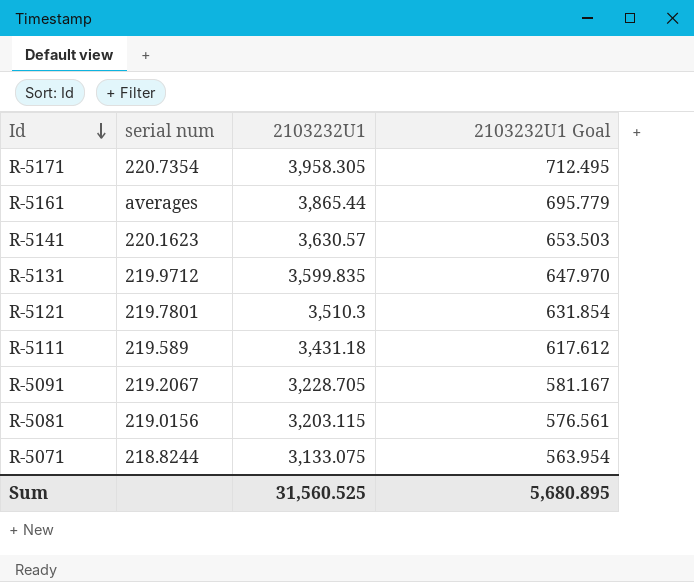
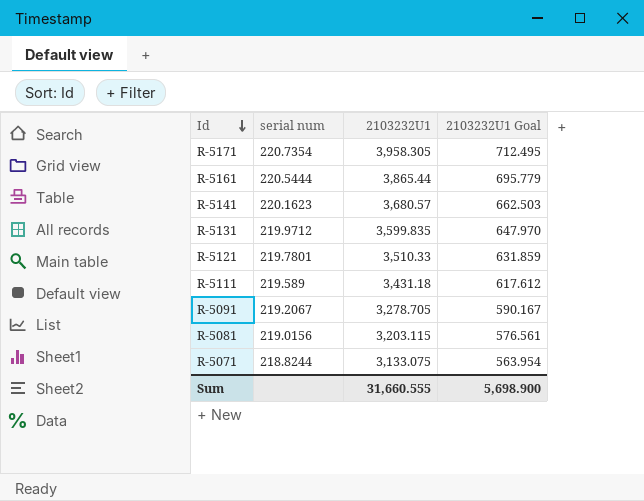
R-5161 | serial num: averages -> 220.5444
R-5141 | 2103232U1: 3,630.57 -> 3,680.57
R-5141 | 2103232U1 Goal: 653.503 -> 662.503
R-5121 | 2103232U1: 3,510.3 -> 3,510.33
R-5121 | 2103232U1 Goal: 631.854 -> 631.859
R-5091 | 2103232U1: 3,228.705 -> 3,278.705
R-5091 | 2103232U1 Goal: 581.167 -> 590.167
Sum | 2103232U1: 31,560.525 -> 31,660.555
Sum | 2103232U1 Goal: 5,680.895 -> 5,698.900

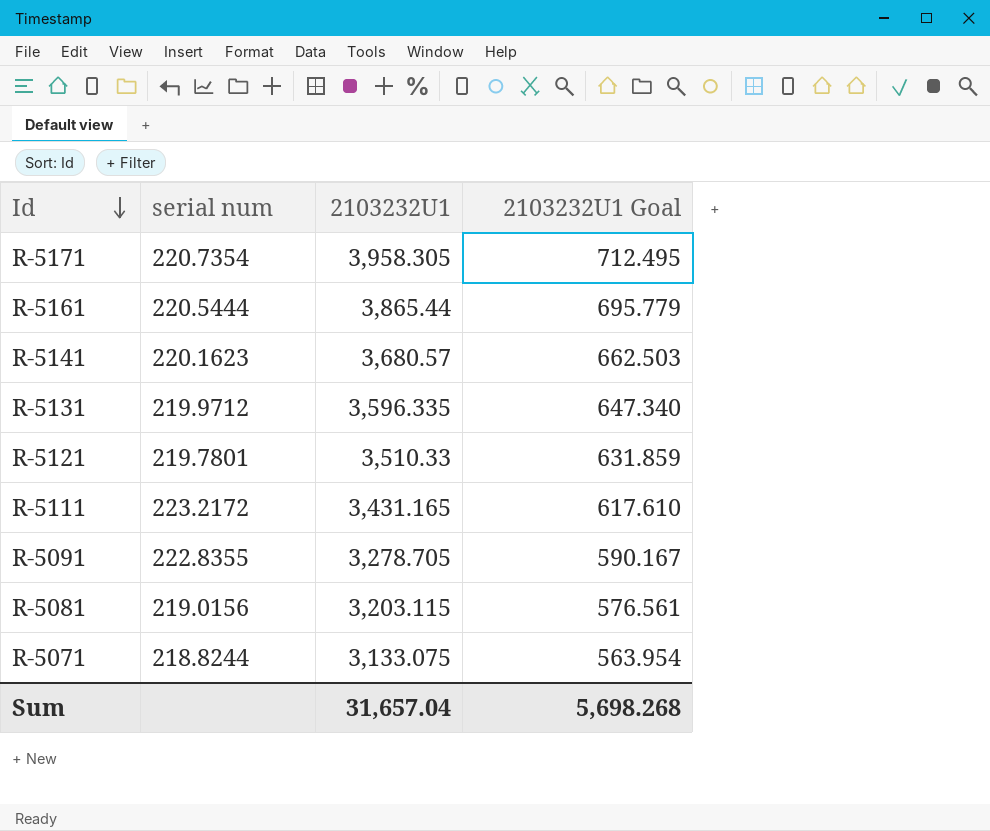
R-5131 | 2103232U1: 3,599.835 -> 3,596.335
R-5131 | 2103232U1 Goal: 647.970 -> 647.340
R-5111 | serial num: 219.589 -> 223.2172
R-5111 | 2103232U1: 3,431.18 -> 3,431.165
R-5111 | 2103232U1 Goal: 617.612 -> 617.610
R-5091 | serial num: 219.2067 -> 222.8355
Sum | 2103232U1: 31,660.555 -> 31,657.04
Sum | 2103232U1 Goal: 5,698.900 -> 5,698.268

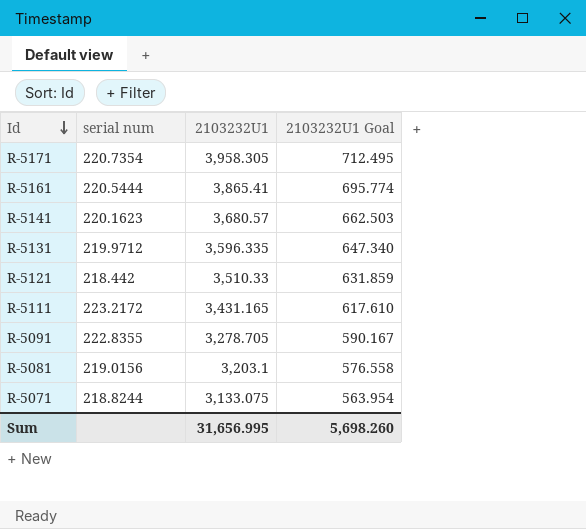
R-5161 | 2103232U1: 3,865.44 -> 3,865.41
R-5161 | 2103232U1 Goal: 695.779 -> 695.774
R-5121 | serial num: 219.7801 -> 218.442
R-5081 | 2103232U1: 3,203.115 -> 3,203.1
R-5081 | 2103232U1 Goal: 576.561 -> 576.558
Sum | 2103232U1: 31,657.04 -> 31,656.995
Sum | 2103232U1 Goal: 5,698.268 -> 5,698.260

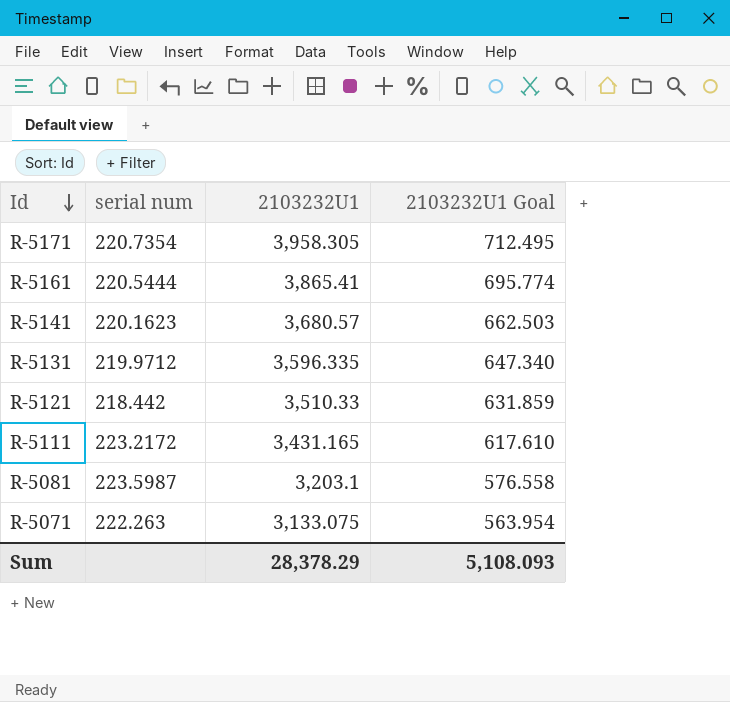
row R-5091: 222.8355 | 3,278.705 | 590.167 -> none
R-5081 | serial num: 219.0156 -> 223.5987
R-5071 | serial num: 218.8244 -> 222.263
Sum | 2103232U1: 31,656.995 -> 28,378.29
Sum | 2103232U1 Goal: 5,698.260 -> 5,108.093

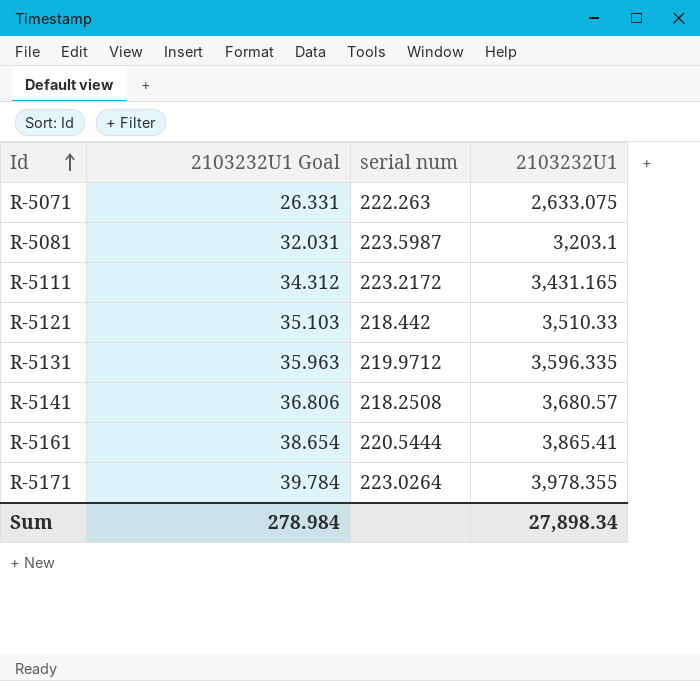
row order: Id descending -> Id ascending
column 2103232U1 Goal | formula: [2103232U1] * 0.18 -> [2103232U1] * 0.01
column 2103232U1 Goal | position: 4 -> 2
R-5071 | 2103232U1: 3,133.075 -> 2,633.075
R-5141 | serial num: 220.1623 -> 218.2508
R-5171 | serial num: 220.7354 -> 223.0264
R-5171 | 2103232U1: 3,958.305 -> 3,978.355
Sum | 2103232U1 Goal: 5,108.093 -> 278.984
Sum | 2103232U1: 28,378.29 -> 27,898.34

